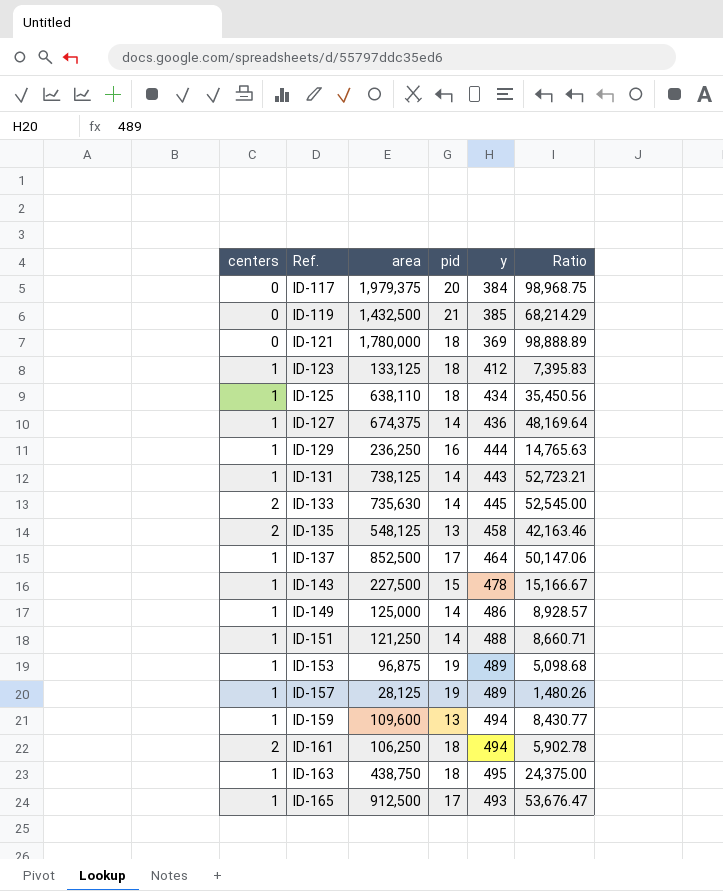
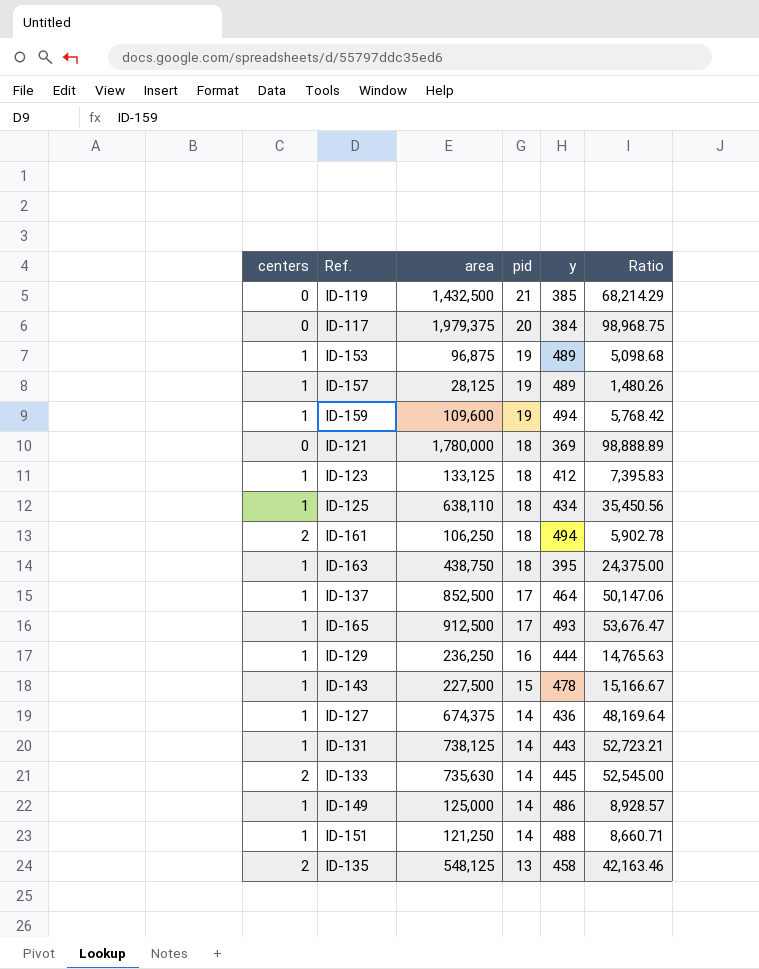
row order: Ref. ascending -> pid descending
ID-159 | pid: 13 -> 19
ID-159 | Ratio: 8,430.77 -> 5,768.42
ID-163 | y: 495 -> 395

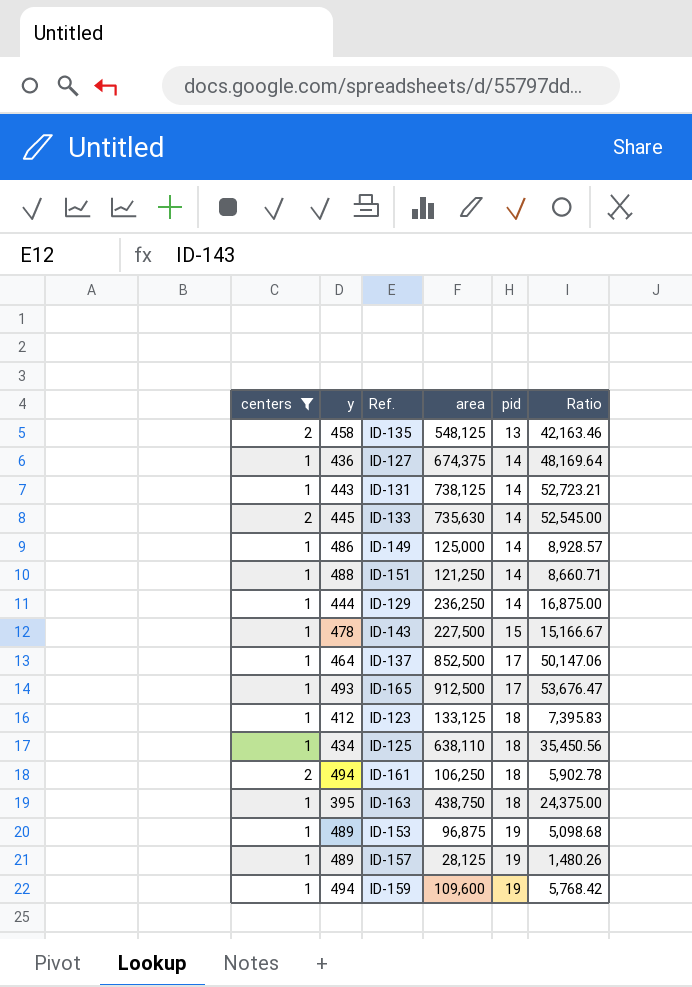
filter: none -> centers != 0
row order: pid descending -> pid ascending
column y | position: 5 -> 2
ID-129 | pid: 16 -> 14
ID-129 | Ratio: 14,765.63 -> 16,875.00

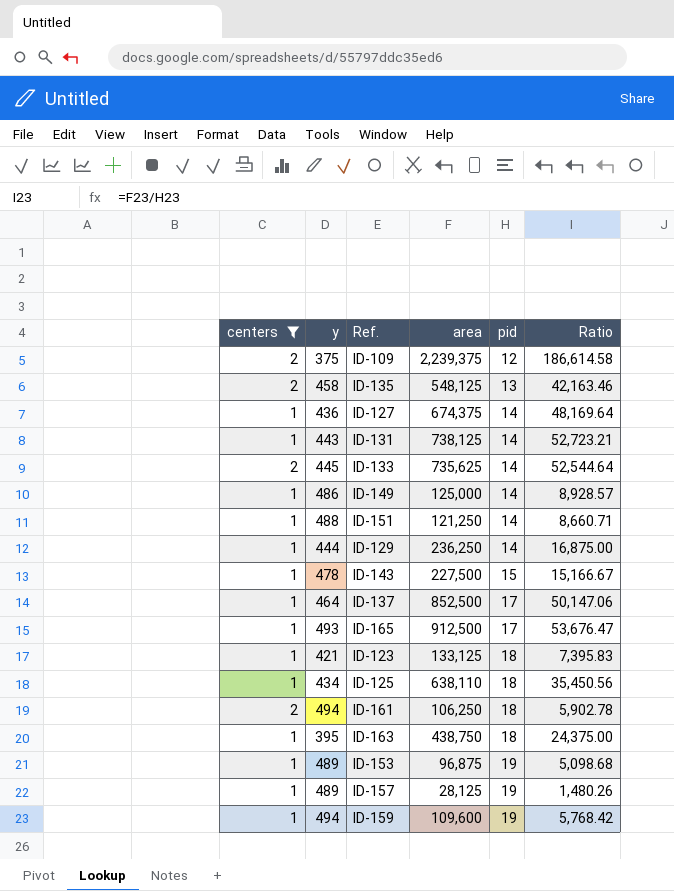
row ID-109: none -> 2 | 375 | 2,239,375 | 12 | 186,614.58
ID-133 | area: 735,630 -> 735,625
ID-133 | Ratio: 52,545.00 -> 52,544.64
ID-123 | y: 412 -> 421

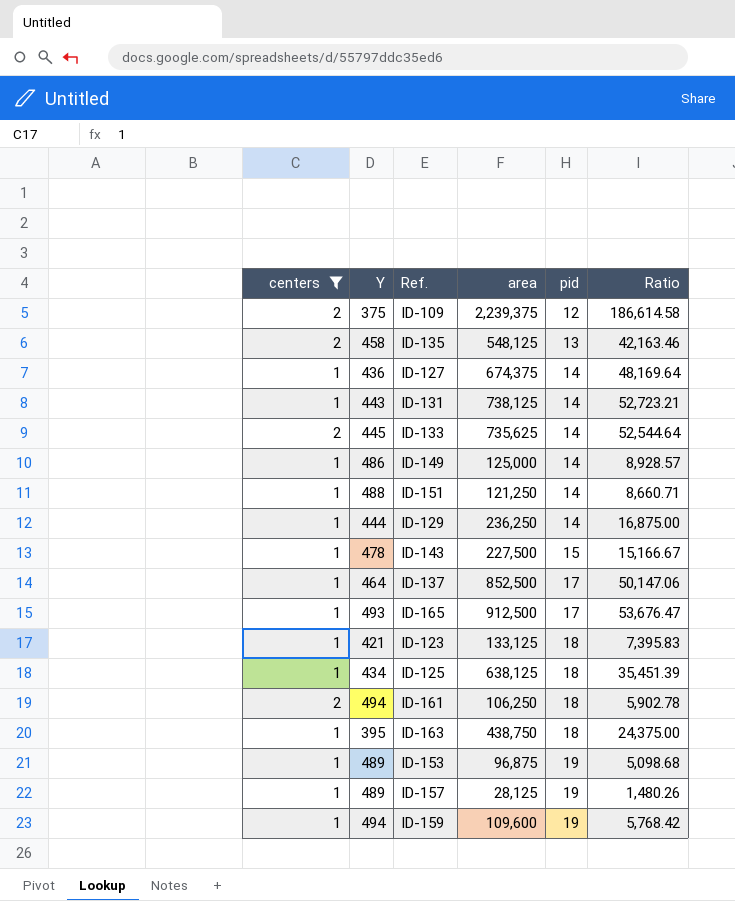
column name: y -> Y
ID-125 | area: 638,110 -> 638,125
ID-125 | Ratio: 35,450.56 -> 35,451.39

